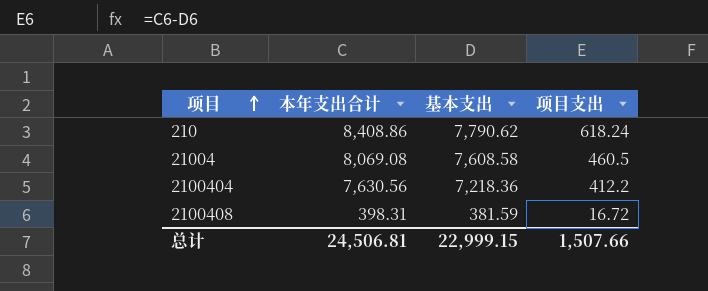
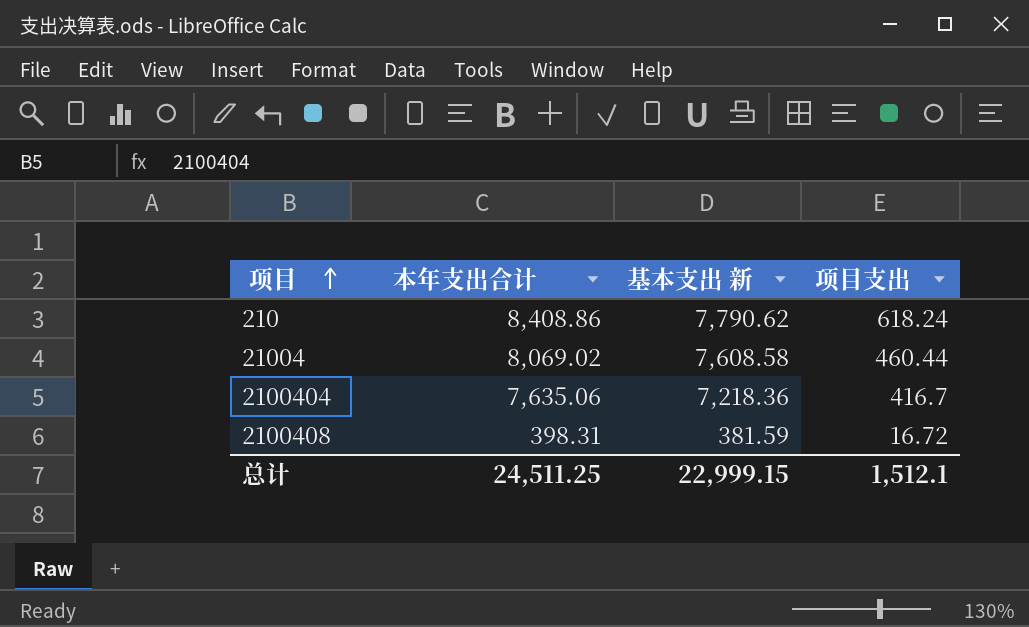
column name: 基本支出 -> 基本支出 新
21004 | 本年支出合计: 8,069.08 -> 8,069.02
21004 | 项目支出: 460.5 -> 460.44
2100404 | 本年支出合计: 7,630.56 -> 7,635.06
2100404 | 项目支出: 412.2 -> 416.7
总计 | 本年支出合计: 24,506.81 -> 24,511.25
总计 | 项目支出: 1,507.66 -> 1,512.1

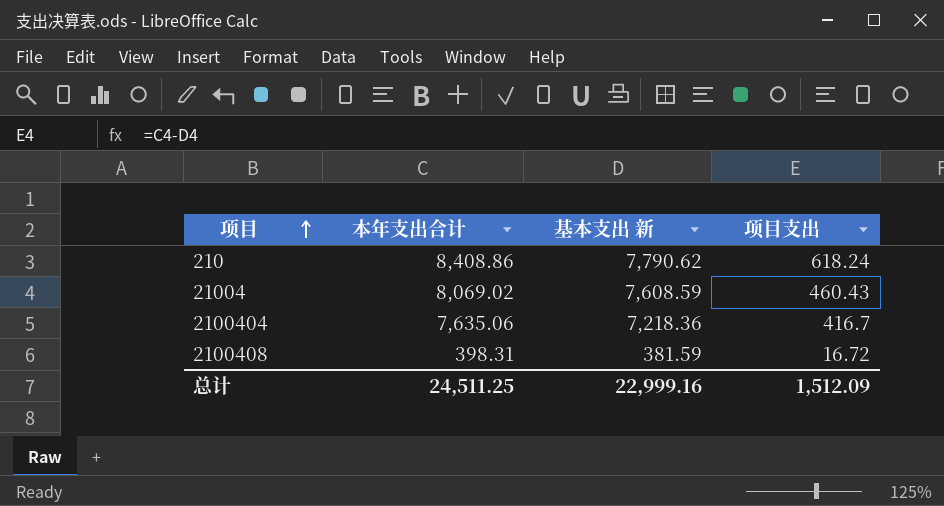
21004 | 基本支出 新: 7,608.58 -> 7,608.59
21004 | 项目支出: 460.44 -> 460.43
总计 | 基本支出 新: 22,999.15 -> 22,999.16
总计 | 项目支出: 1,512.1 -> 1,512.09

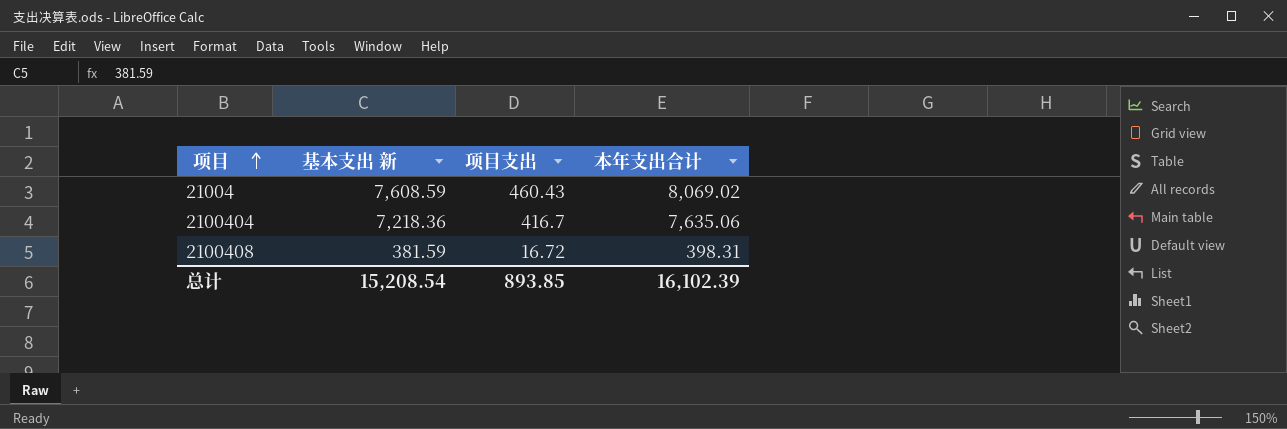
column 本年支出合计 | position: 2 -> 4
row 210: 8,408.86 | 7,790.62 | 618.24 -> none
总计 | 基本支出 新: 22,999.16 -> 15,208.54
总计 | 项目支出: 1,512.09 -> 893.85
总计 | 本年支出合计: 24,511.25 -> 16,102.39

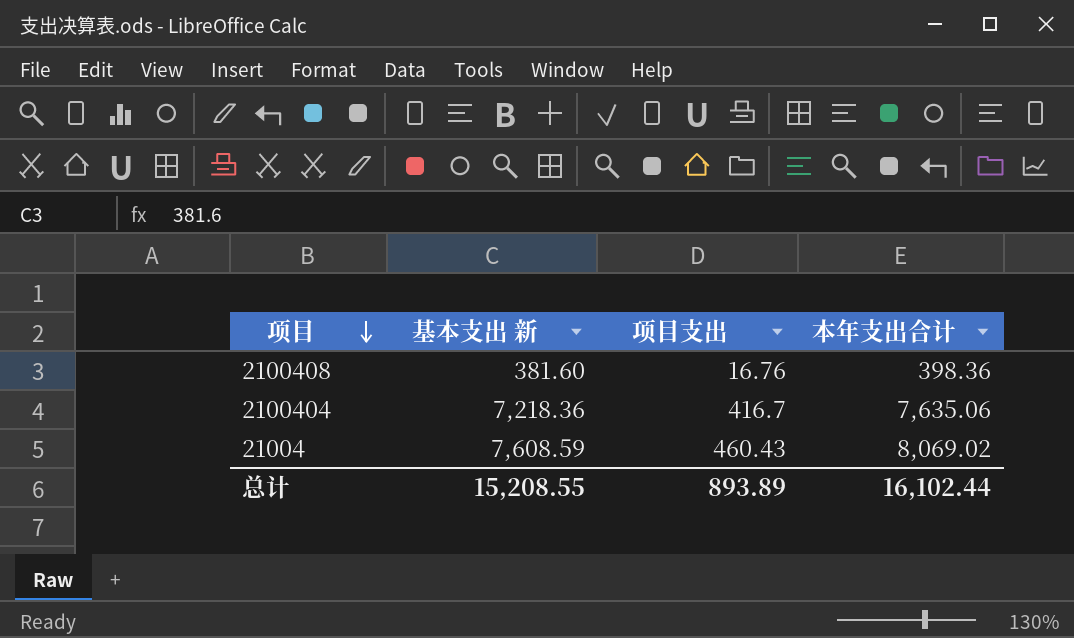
row order: 项目 ascending -> 项目 descending
2100408 | 基本支出 新: 381.59 -> 381.60
2100408 | 项目支出: 16.72 -> 16.76
2100408 | 本年支出合计: 398.31 -> 398.36
总计 | 基本支出 新: 15,208.54 -> 15,208.55
总计 | 项目支出: 893.85 -> 893.89
总计 | 本年支出合计: 16,102.39 -> 16,102.44

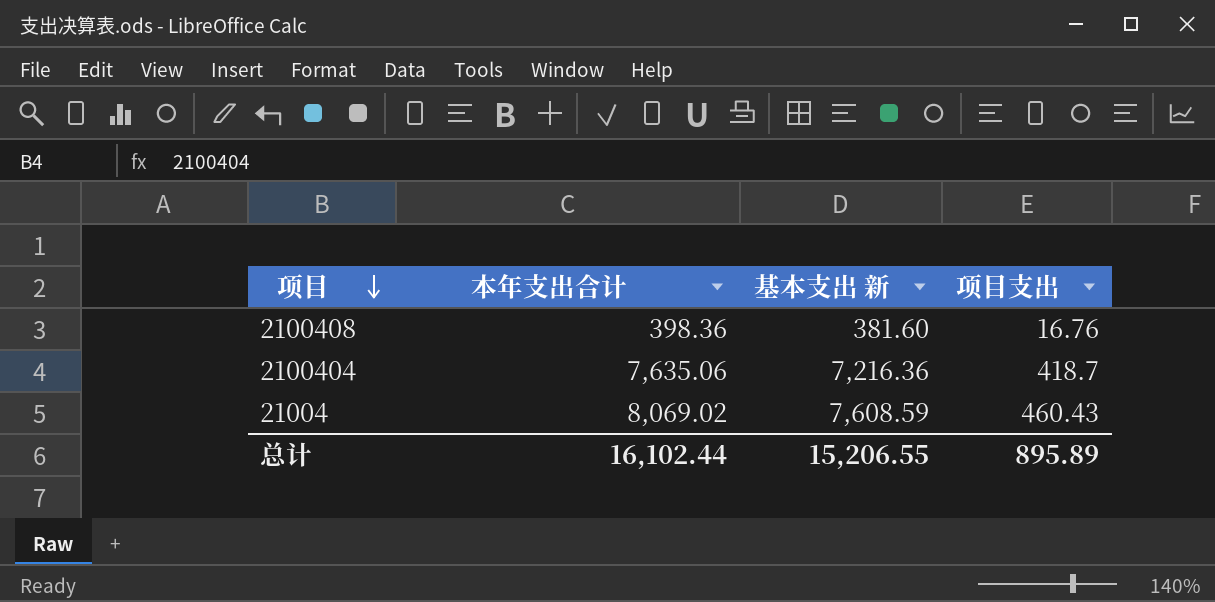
column 本年支出合计 | position: 4 -> 2
2100404 | 基本支出 新: 7,218.36 -> 7,216.36
2100404 | 项目支出: 416.7 -> 418.7
总计 | 基本支出 新: 15,208.55 -> 15,206.55
总计 | 项目支出: 893.89 -> 895.89

